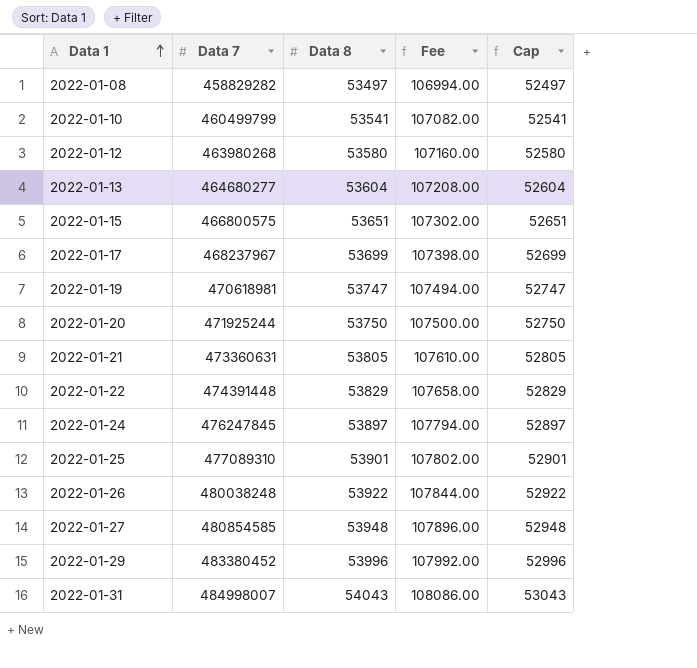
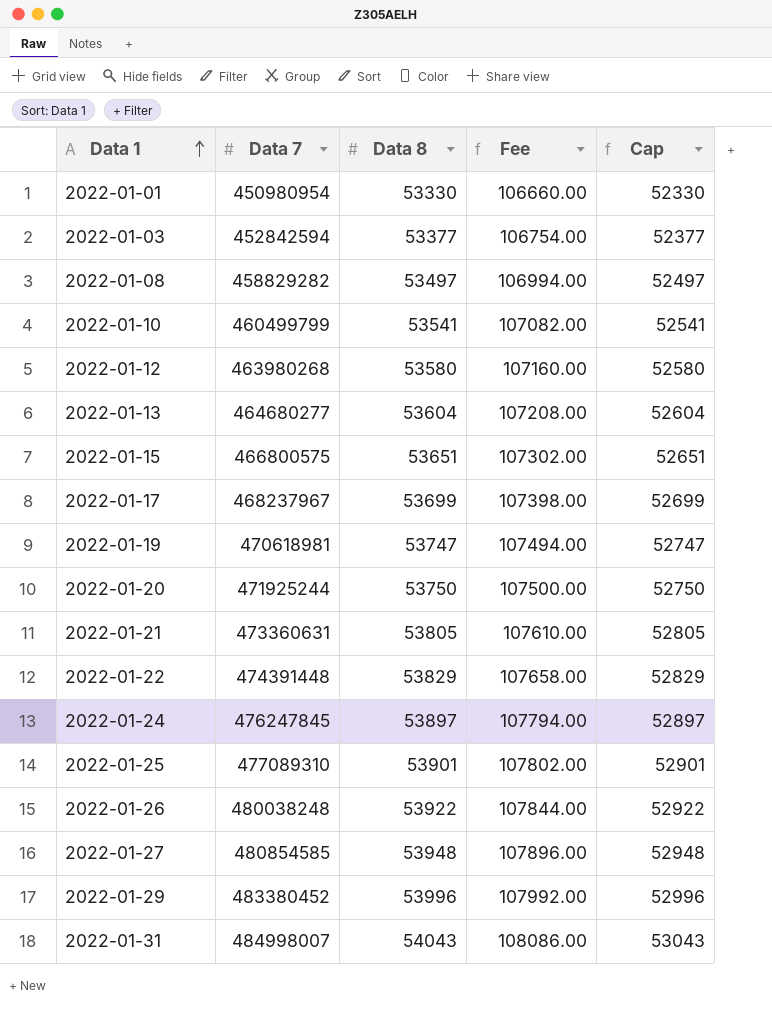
row 2022-01-01: none -> 450980954 | 53330 | 106660.00 | 52330
row 2022-01-03: none -> 452842594 | 53377 | 106754.00 | 52377

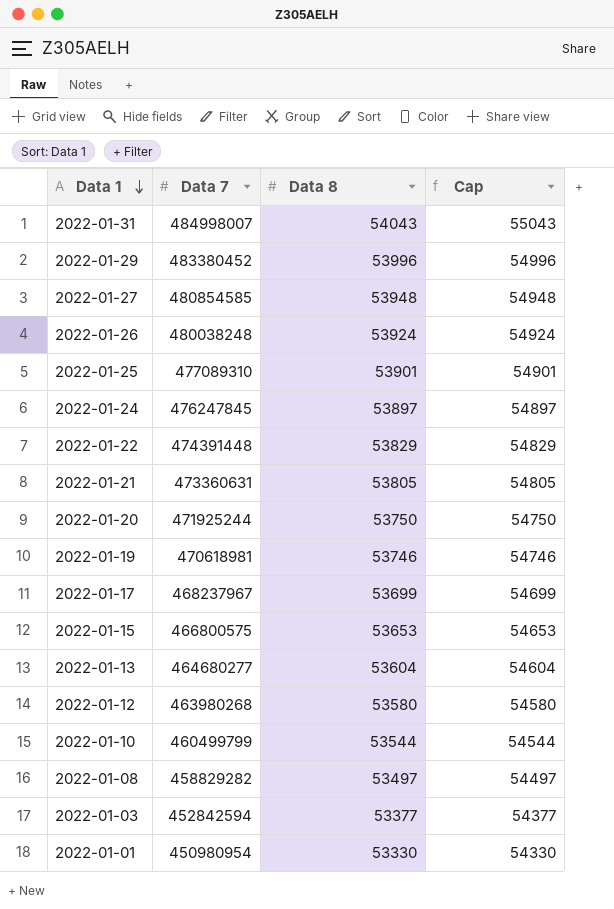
row order: Data 1 ascending -> Data 1 descending
column Fee | formula: [Data 8] * 2 -> none
column Cap | formula: [Data 8] - 1000 -> [Data 8] + 1000
2022-01-26 | Data 8: 53922 -> 53924
2022-01-19 | Data 8: 53747 -> 53746
2022-01-15 | Data 8: 53651 -> 53653
2022-01-10 | Data 8: 53541 -> 53544

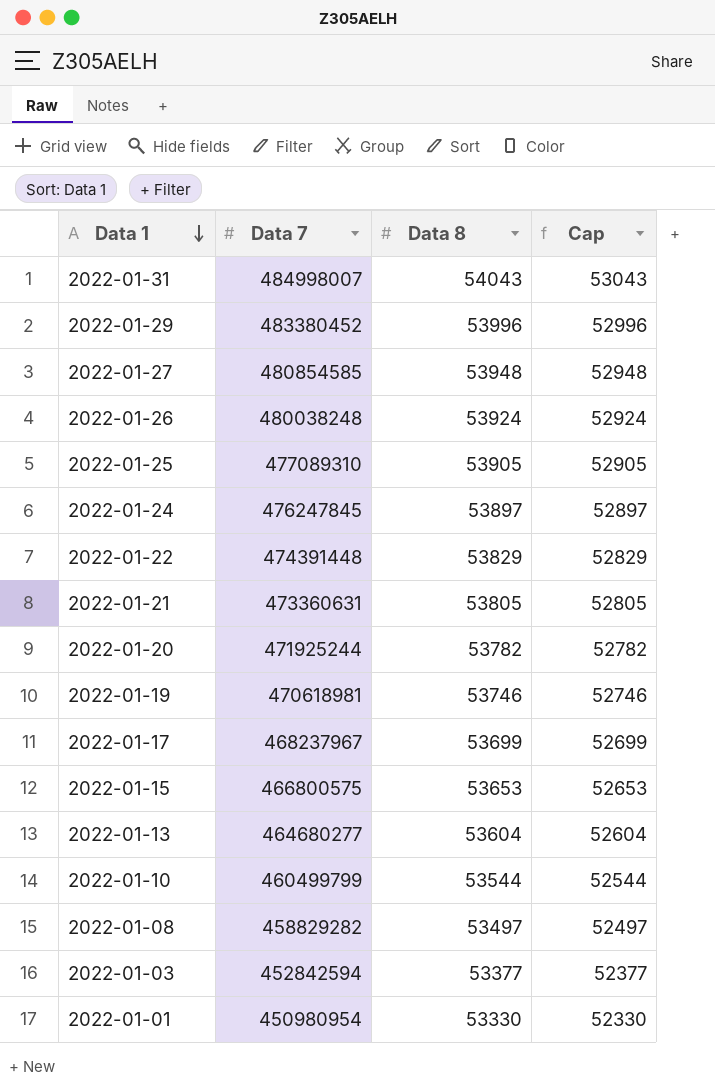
column Cap | formula: [Data 8] + 1000 -> [Data 8] - 1000
row 2022-01-12: 463980268 | 53580 | 54580 -> none
2022-01-25 | Data 8: 53901 -> 53905
2022-01-20 | Data 8: 53750 -> 53782

